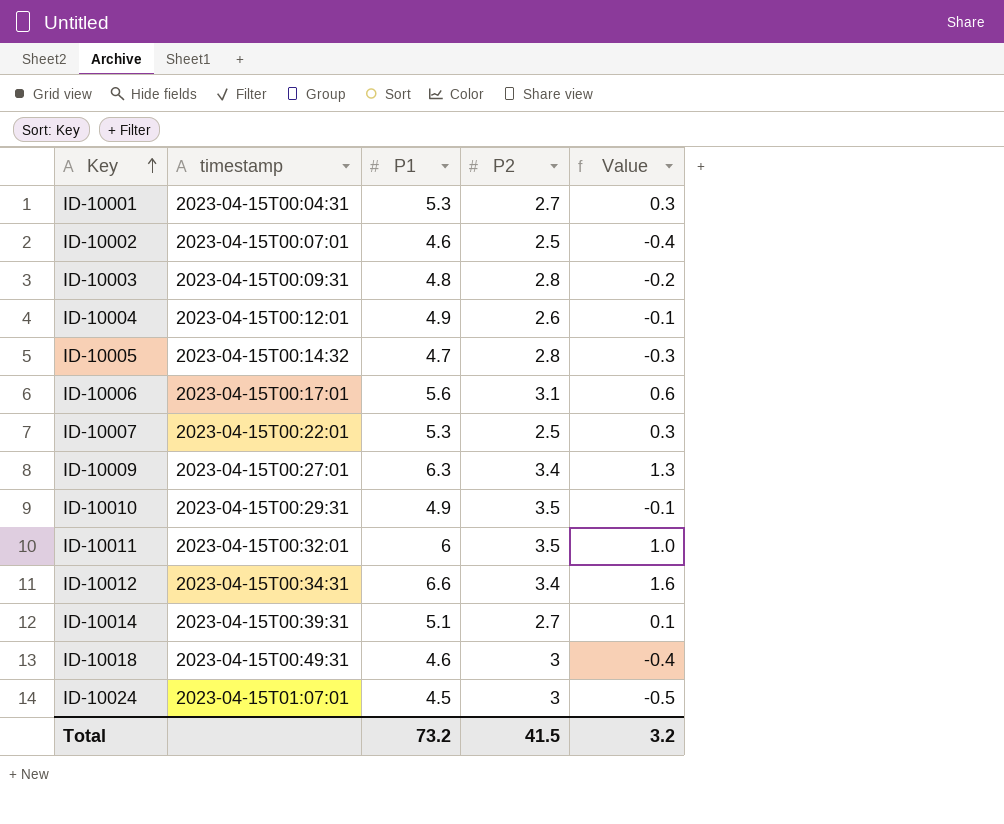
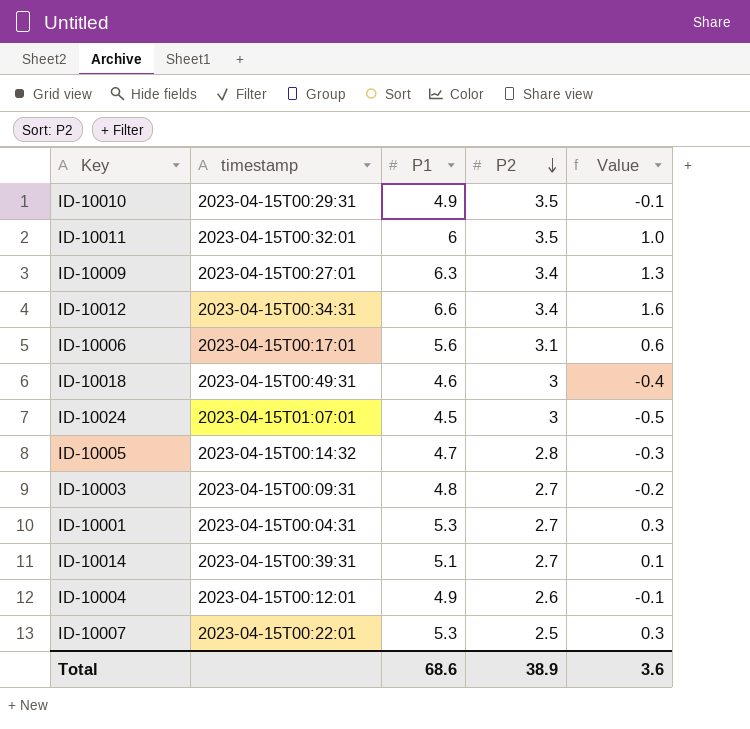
row order: Key ascending -> P2 descending
row ID-10002: 2023-04-15T00:07:01 | 4.6 | 2.5 | -0.4 -> none
ID-10003 | P2: 2.8 -> 2.7
Total | P1: 73.2 -> 68.6
Total | P2: 41.5 -> 38.9
Total | Value: 3.2 -> 3.6

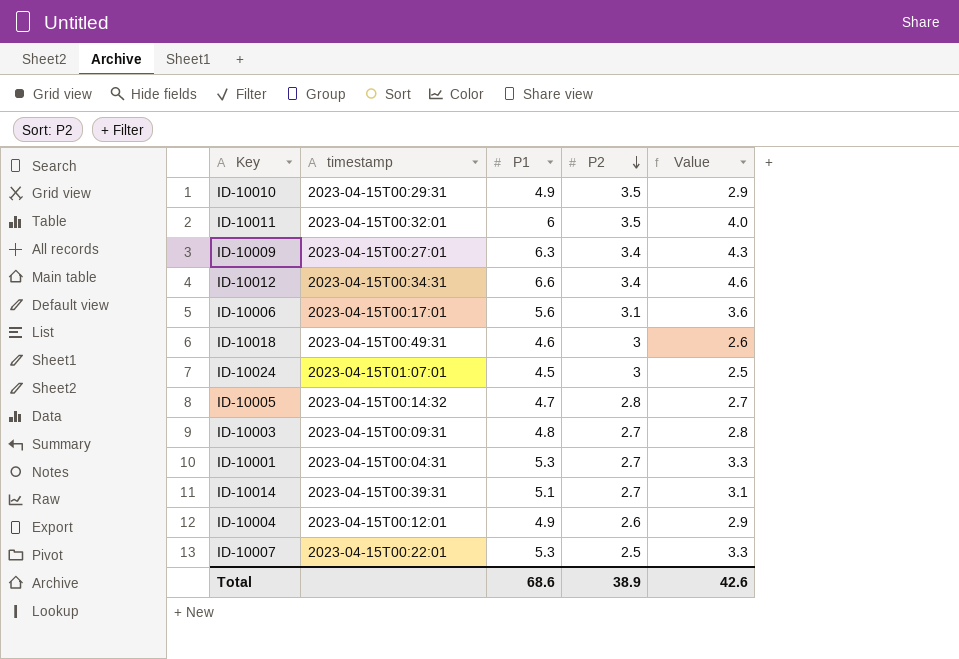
column Value | formula: [P1] - 5 -> [P1] - 2
Total | Value: 3.6 -> 42.6

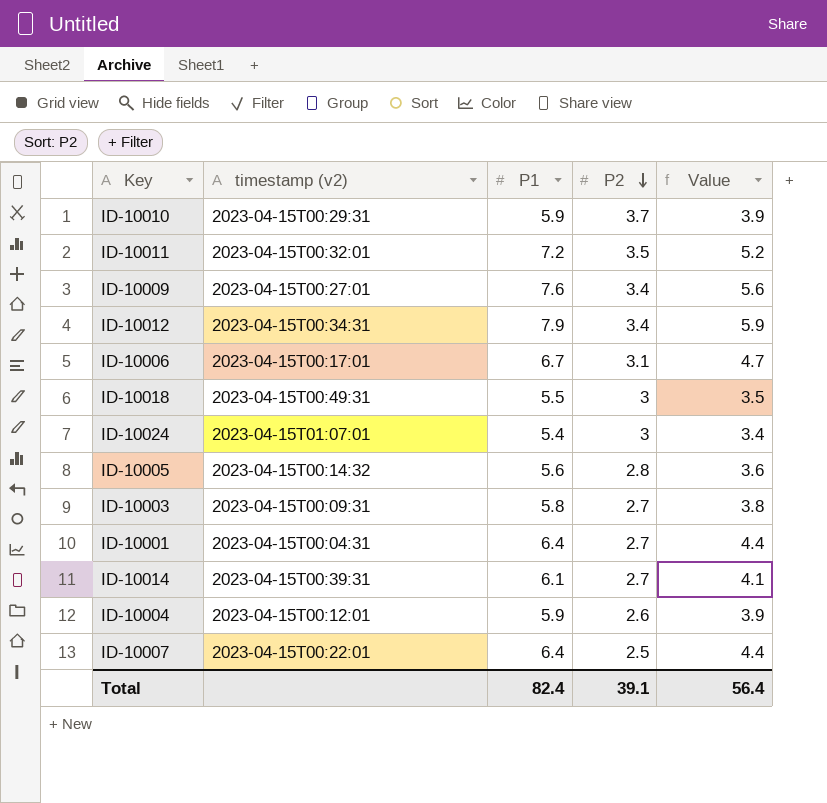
column name: timestamp -> timestamp (v2)
ID-10010 | P1: 4.9 -> 5.9
ID-10010 | P2: 3.5 -> 3.7
ID-10010 | Value: 2.9 -> 3.9
ID-10011 | P1: 6 -> 7.2
ID-10011 | Value: 4.0 -> 5.2
ID-10009 | P1: 6.3 -> 7.6
ID-10009 | Value: 4.3 -> 5.6
ID-10012 | P1: 6.6 -> 7.9
ID-10012 | Value: 4.6 -> 5.9
ID-10006 | P1: 5.6 -> 6.7
ID-10006 | Value: 3.6 -> 4.7
ID-10018 | P1: 4.6 -> 5.5
ID-10018 | Value: 2.6 -> 3.5
ID-10024 | P1: 4.5 -> 5.4
ID-10024 | Value: 2.5 -> 3.4
ID-10005 | P1: 4.7 -> 5.6
ID-10005 | Value: 2.7 -> 3.6
ID-10003 | P1: 4.8 -> 5.8
ID-10003 | Value: 2.8 -> 3.8
ID-10001 | P1: 5.3 -> 6.4
ID-10001 | Value: 3.3 -> 4.4
ID-10014 | P1: 5.1 -> 6.1
ID-10014 | Value: 3.1 -> 4.1
ID-10004 | P1: 4.9 -> 5.9
ID-10004 | Value: 2.9 -> 3.9
ID-10007 | P1: 5.3 -> 6.4
ID-10007 | Value: 3.3 -> 4.4
Total | P1: 68.6 -> 82.4
Total | P2: 38.9 -> 39.1
Total | Value: 42.6 -> 56.4

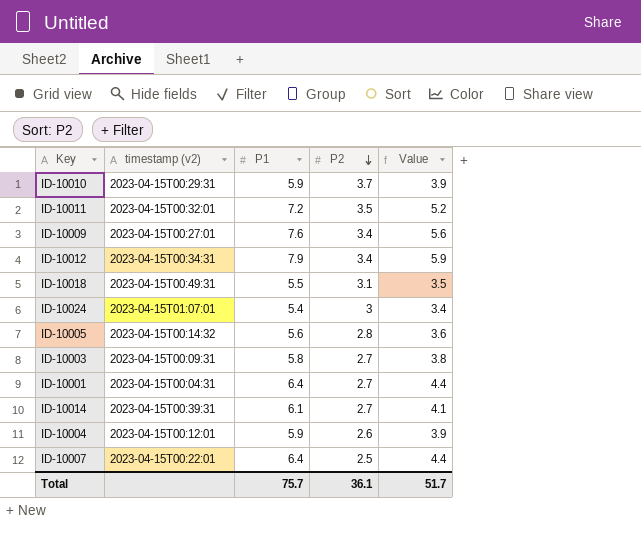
row ID-10006: 2023-04-15T00:17:01 | 6.7 | 3.1 | 4.7 -> none
ID-10018 | P2: 3 -> 3.1
Total | P1: 82.4 -> 75.7
Total | P2: 39.1 -> 36.1
Total | Value: 56.4 -> 51.7

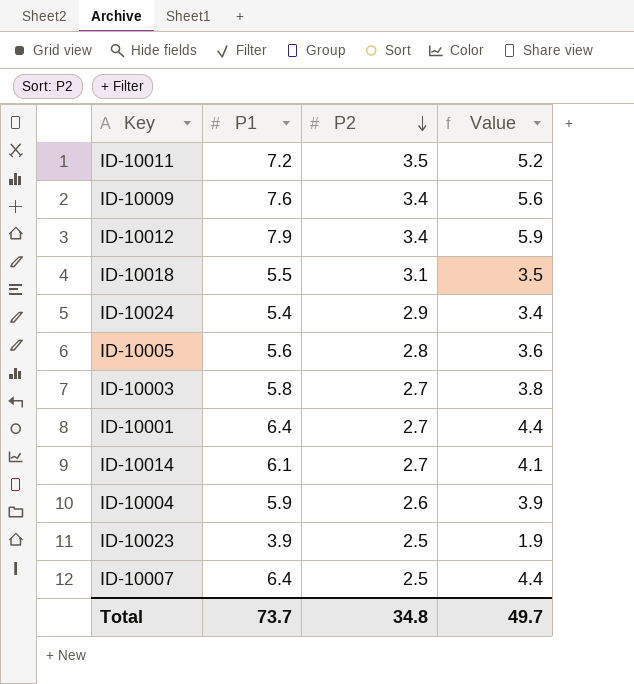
column timestamp (v2) | position: 2 -> none
row ID-10010: 2023-04-15T00:29:31 | 5.9 | 3.7 | 3.9 -> none
ID-10024 | P2: 3 -> 2.9
row ID-10023: none -> 3.9 | 2.5 | 1.9
Total | P1: 75.7 -> 73.7
Total | P2: 36.1 -> 34.8
Total | Value: 51.7 -> 49.7

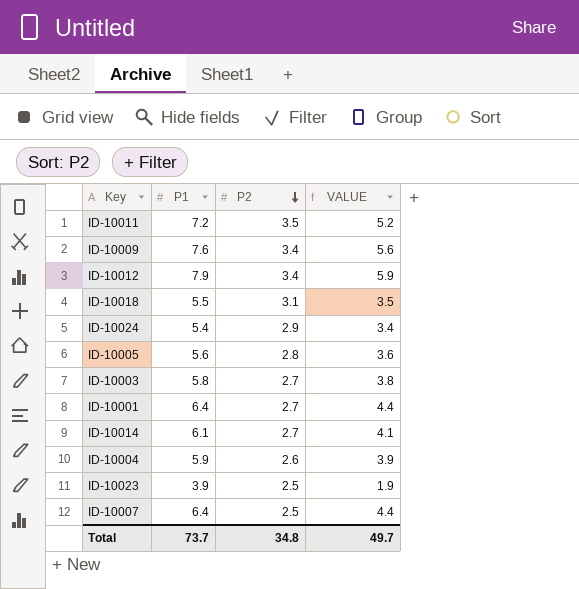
column name: Value -> VALUE

